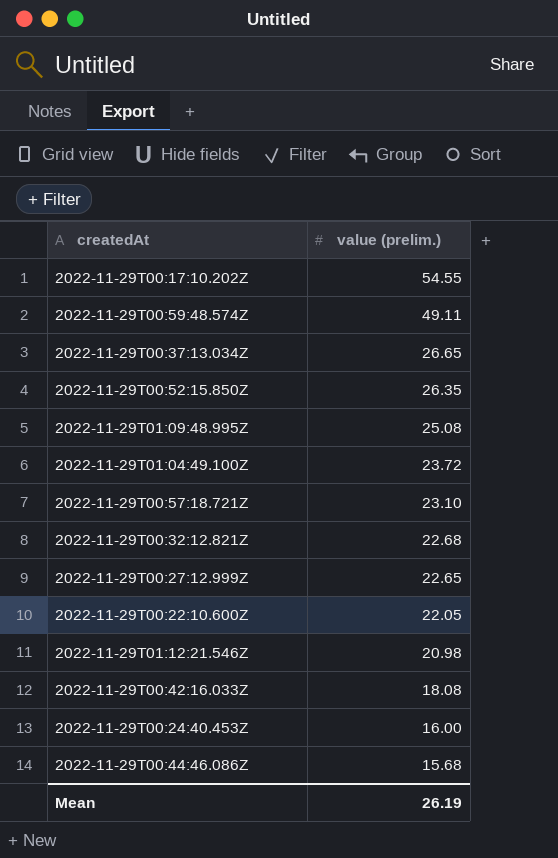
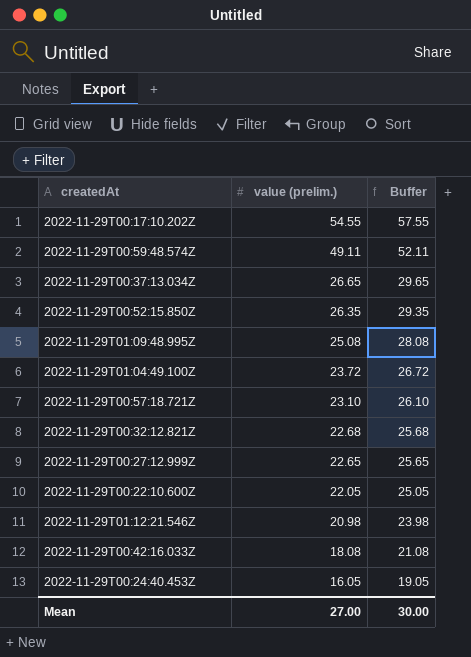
column Buffer | formula: none -> [value (prelim.)] + 3
row 2022-11-29T00:44:46.086Z: 15.68 -> none
2022-11-29T00:24:40.453Z | value (prelim.): 16.00 -> 16.05
Mean | value (prelim.): 26.19 -> 27.00

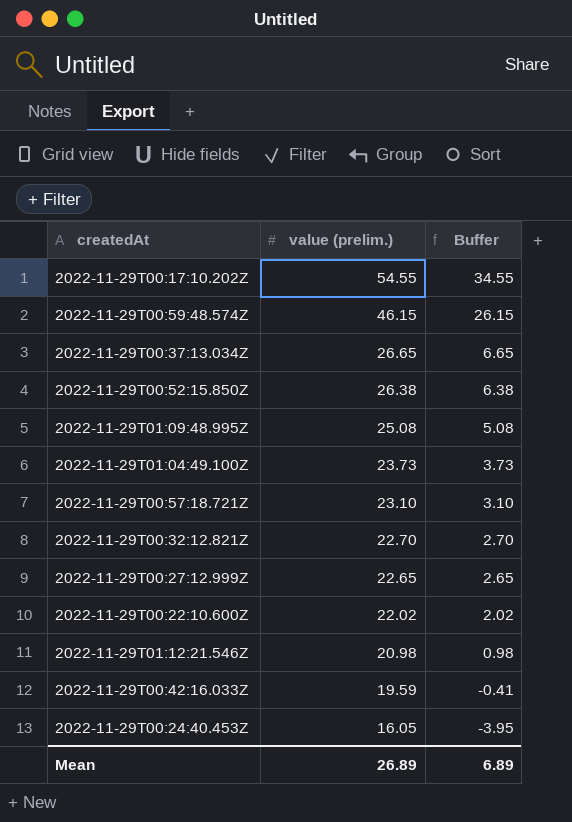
column Buffer | formula: [value (prelim.)] + 3 -> [value (prelim.)] - 20
2022-11-29T00:59:48.574Z | value (prelim.): 49.11 -> 46.15
2022-11-29T00:52:15.850Z | value (prelim.): 26.35 -> 26.38
2022-11-29T01:04:49.100Z | value (prelim.): 23.72 -> 23.73
2022-11-29T00:32:12.821Z | value (prelim.): 22.68 -> 22.70
2022-11-29T00:22:10.600Z | value (prelim.): 22.05 -> 22.02
2022-11-29T00:42:16.033Z | value (prelim.): 18.08 -> 19.59
Mean | value (prelim.): 27.00 -> 26.89
Mean | Buffer: 30.00 -> 6.89

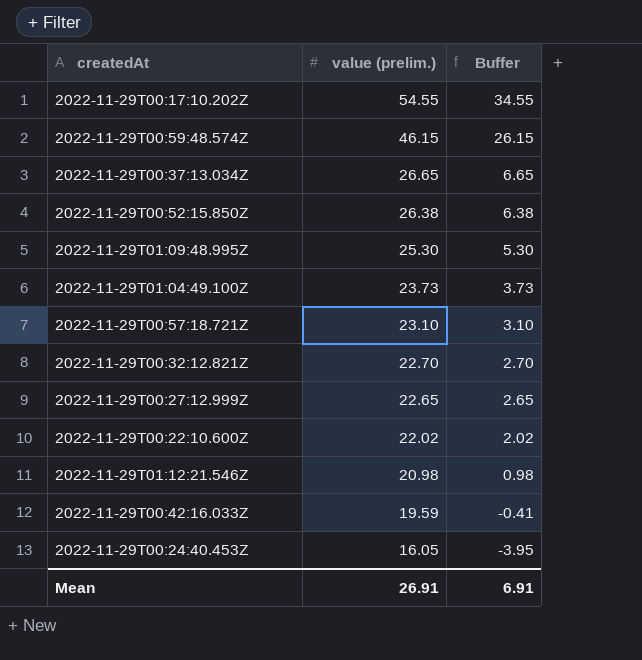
2022-11-29T01:09:48.995Z | value (prelim.): 25.08 -> 25.30
2022-11-29T01:09:48.995Z | Buffer: 5.08 -> 5.30
Mean | value (prelim.): 26.89 -> 26.91
Mean | Buffer: 6.89 -> 6.91

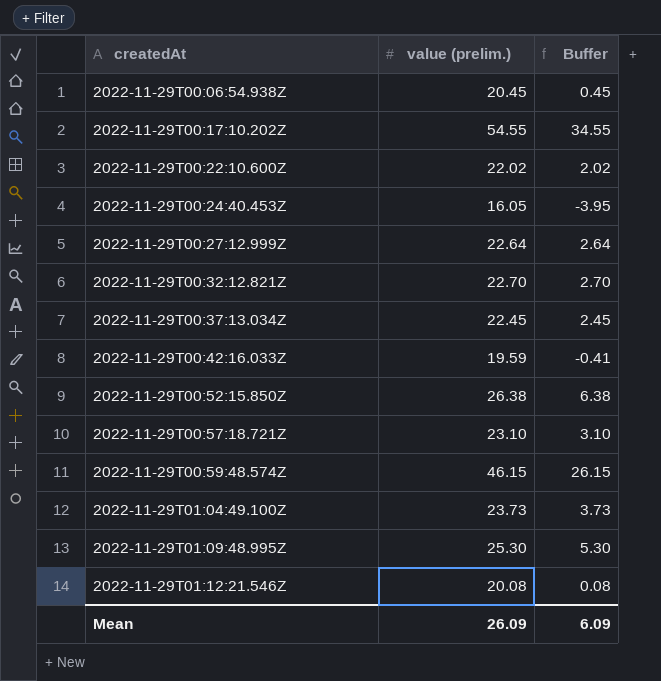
row order: value (prelim.) descending -> createdAt ascending
row 2022-11-29T00:06:54.938Z: none -> 20.45 | 0.45
2022-11-29T00:27:12.999Z | value (prelim.): 22.65 -> 22.64
2022-11-29T00:27:12.999Z | Buffer: 2.65 -> 2.64
2022-11-29T00:37:13.034Z | value (prelim.): 26.65 -> 22.45
2022-11-29T00:37:13.034Z | Buffer: 6.65 -> 2.45
2022-11-29T01:12:21.546Z | value (prelim.): 20.98 -> 20.08
2022-11-29T01:12:21.546Z | Buffer: 0.98 -> 0.08
Mean | value (prelim.): 26.91 -> 26.09
Mean | Buffer: 6.91 -> 6.09

